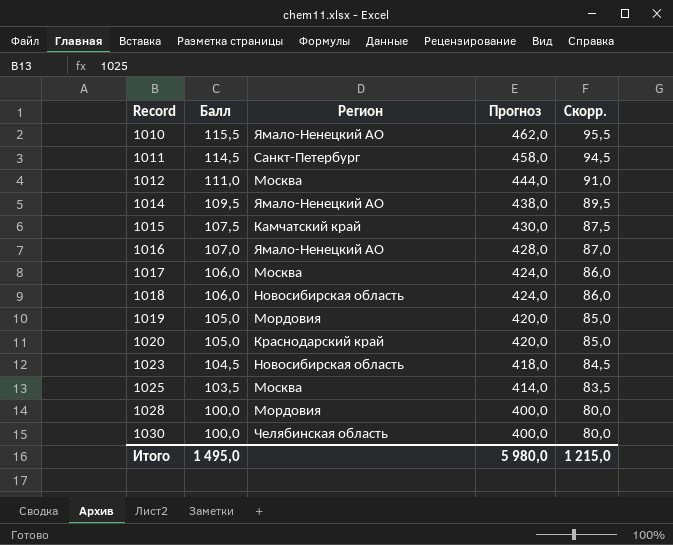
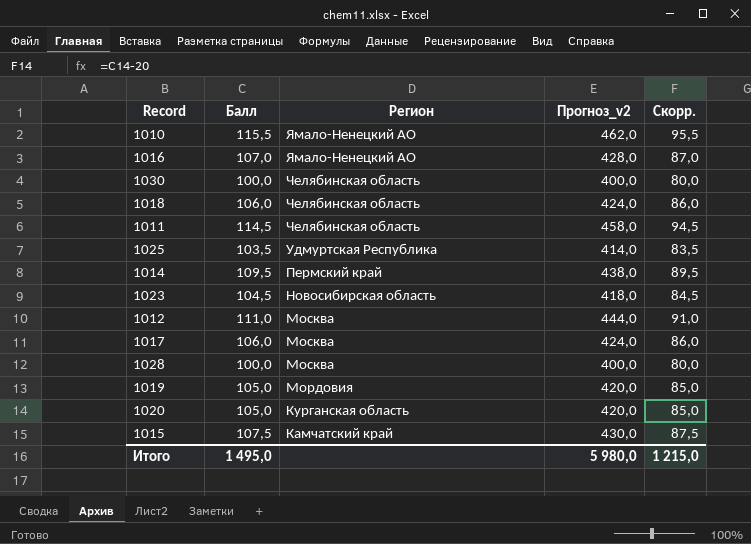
row order: Record ascending -> Регион descending
column name: Прогноз -> Прогноз_v2
1018 | Регион: Новосибирская область -> Челябинская область
1011 | Регион: Санкт-Петербург -> Челябинская область
1025 | Регион: Москва -> Удмуртская Республика
1014 | Регион: Ямало-Ненецкий АО -> Пермский край
1028 | Регион: Мордовия -> Москва
1020 | Регион: Краснодарский край -> Курганская область

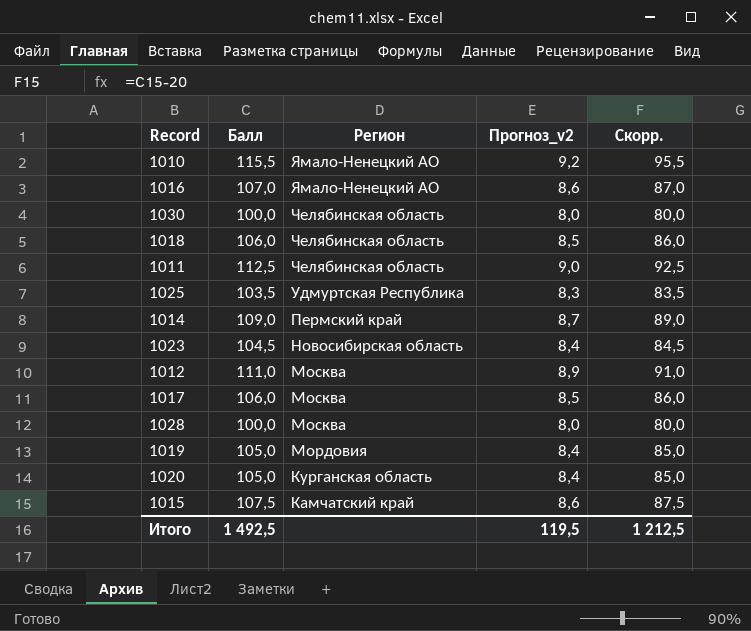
column Прогноз_v2 | formula: [Балл] * 4 -> [Балл] * 0,08
1011 | Балл: 114,5 -> 112,5
1011 | Скорр.: 94,5 -> 92,5
1014 | Балл: 109,5 -> 109,0
1014 | Скорр.: 89,5 -> 89,0
Итого | Балл: 1 495,0 -> 1 492,5
Итого | Прогноз_v2: 5 980,0 -> 119,5
Итого | Скорр.: 1 215,0 -> 1 212,5

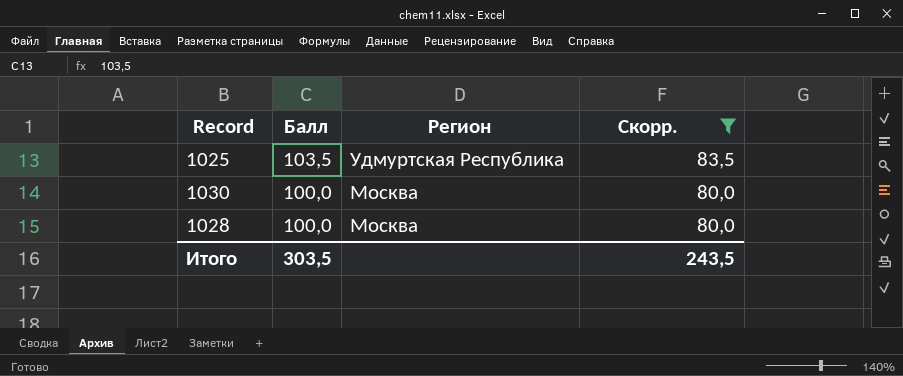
filter: none -> Скорр. <= 83,5
row order: Регион descending -> Балл descending
column Прогноз_v2 | formula: [Балл] * 0,08 -> none
1030 | Регион: Челябинская область -> Москва
Итого | Балл: 1 492,5 -> 303,5
Итого | Скорр.: 1 212,5 -> 243,5

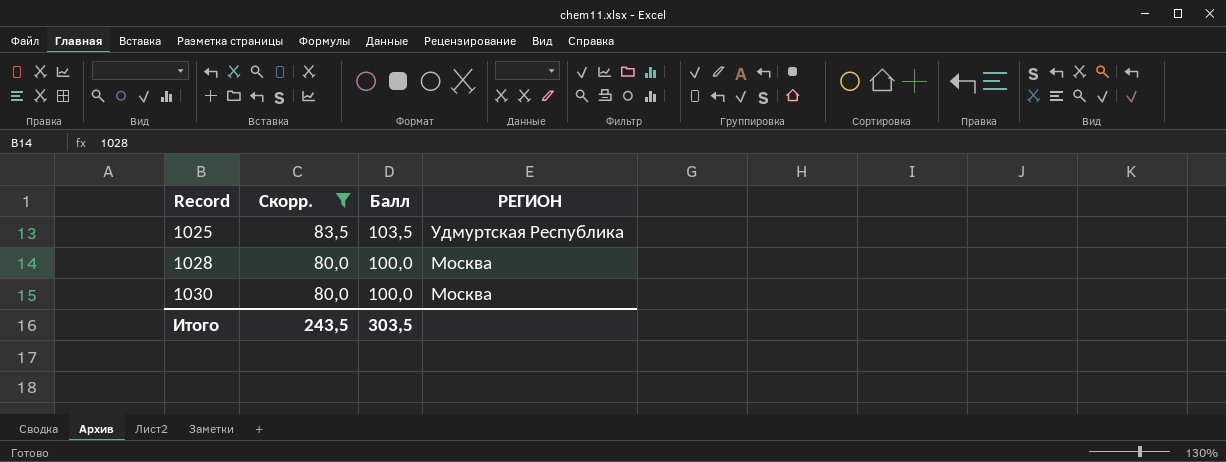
row order: Балл descending -> Record ascending
column Скорр. | position: 4 -> 2
column name: Регион -> РЕГИОН

